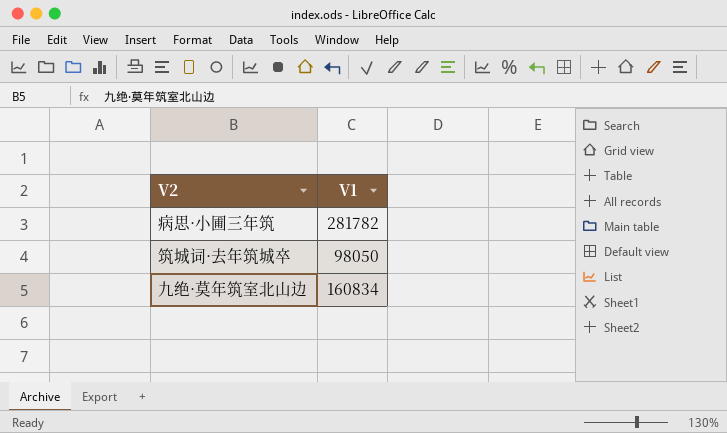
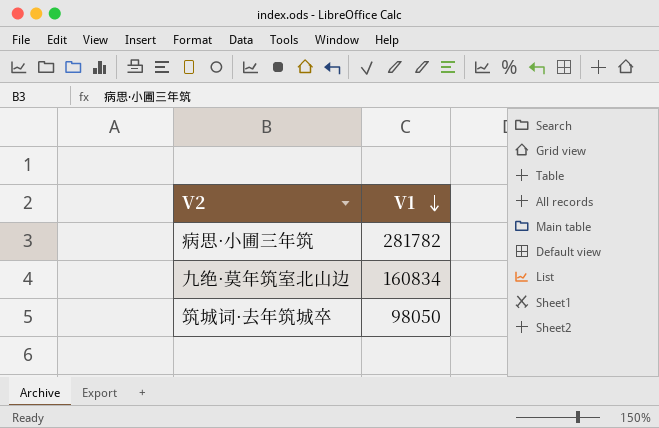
row order: none -> V1 descending

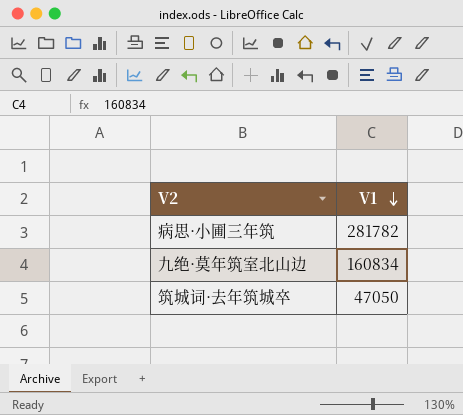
筑城词·去年筑城卒 | V1: 98050 -> 47050

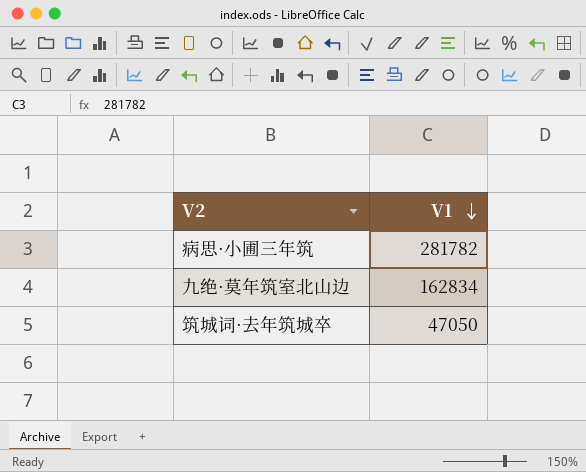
九绝·莫年筑室北山边 | V1: 160834 -> 162834

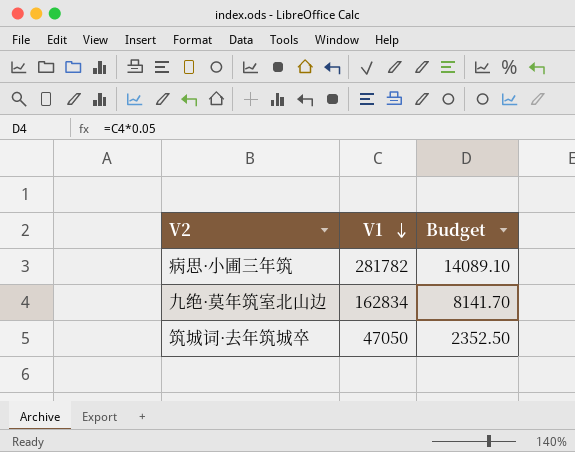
column Budget | formula: none -> [V1] * 0.05

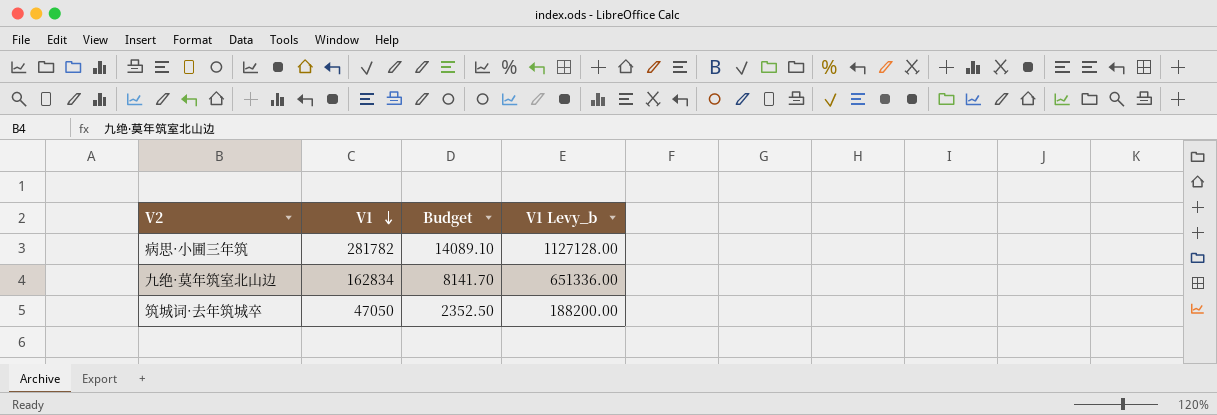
column V1 Levy_b | formula: none -> [V1] * 4

